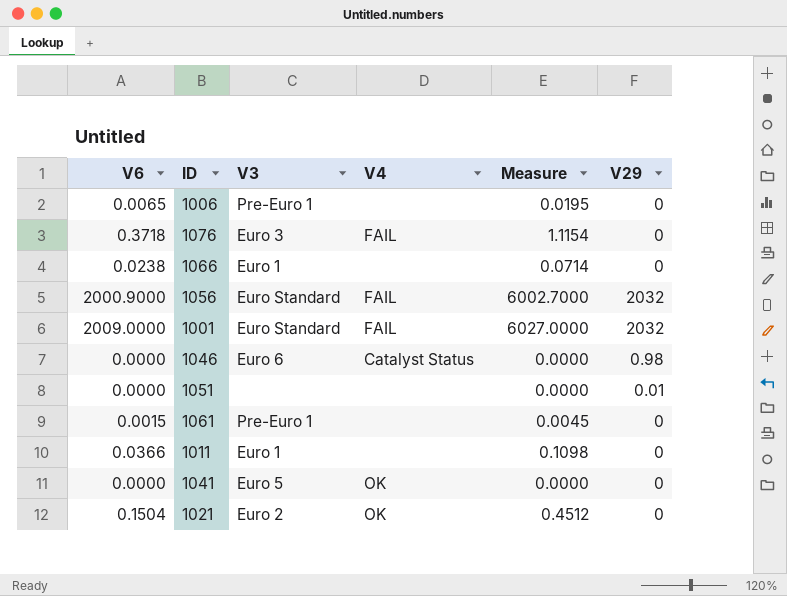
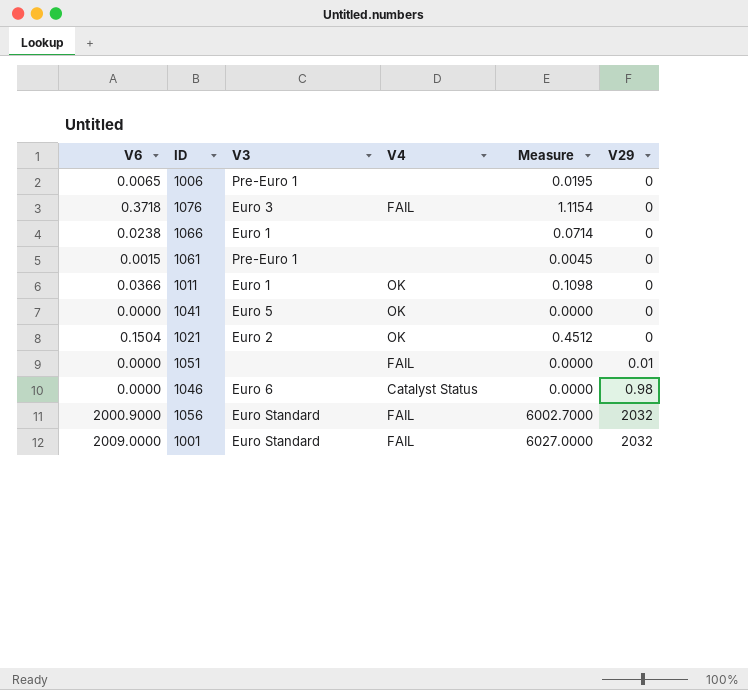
row order: none -> V29 ascending
1011 | V4: none -> OK
1051 | V4: none -> FAIL

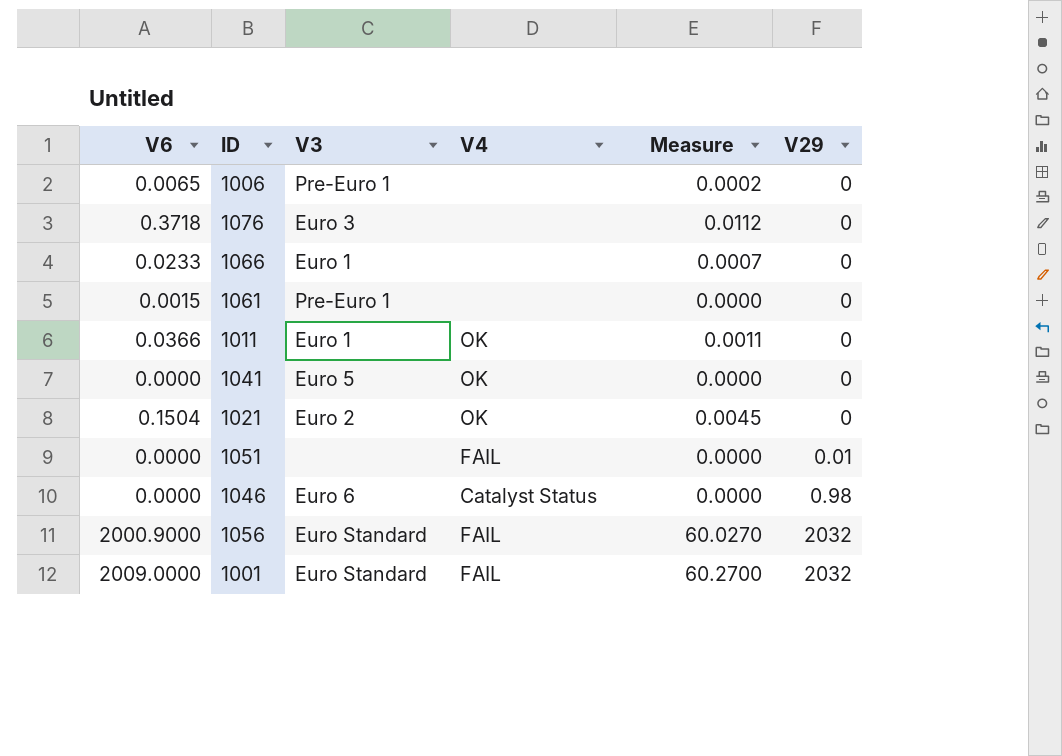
column Measure | formula: [V6] * 3 -> [V6] * 0.03
1076 | V4: FAIL -> none
1066 | V6: 0.0238 -> 0.0233

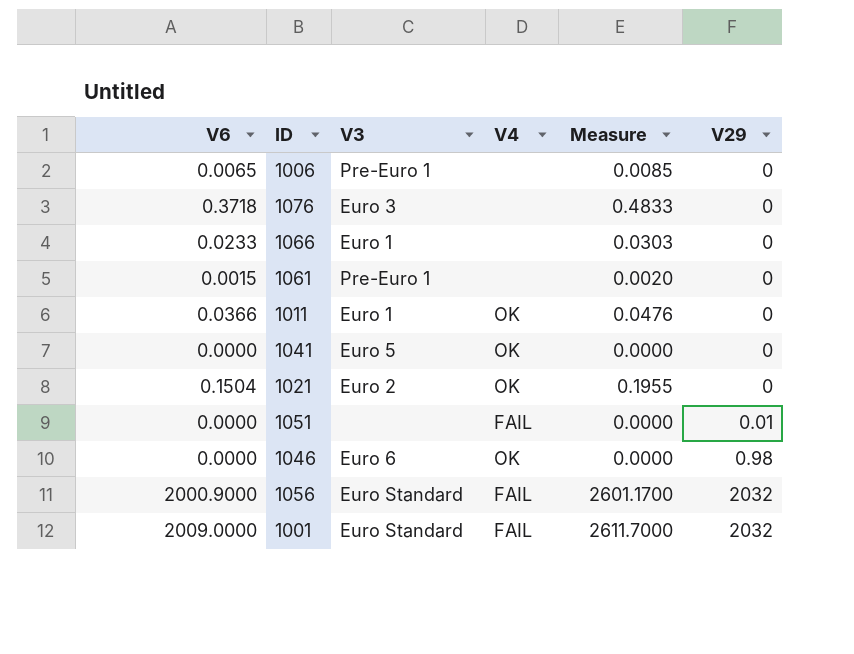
column Measure | formula: [V6] * 0.03 -> [V6] * 1.3
1046 | V4: Catalyst Status -> OK

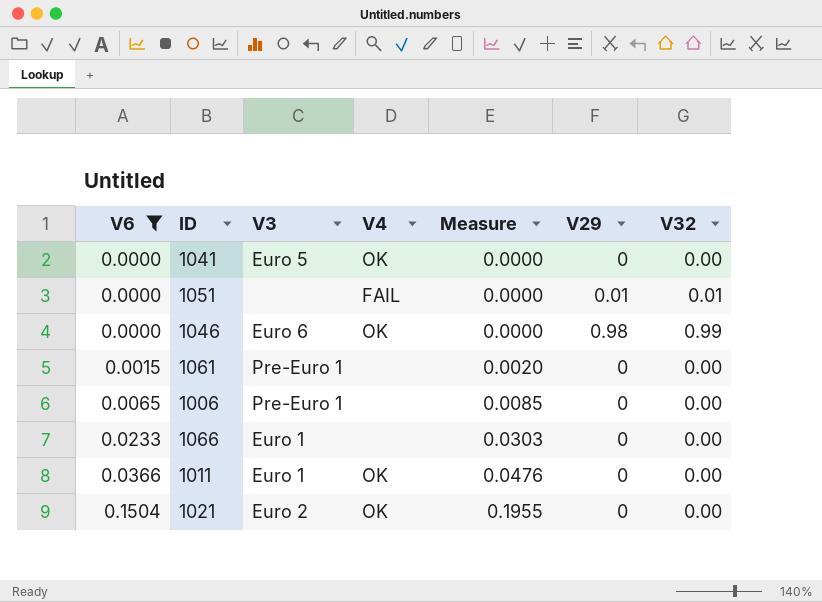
filter: none -> V6 <= 0.1504
row order: V29 ascending -> V6 ascending
column V32 | position: none -> 7

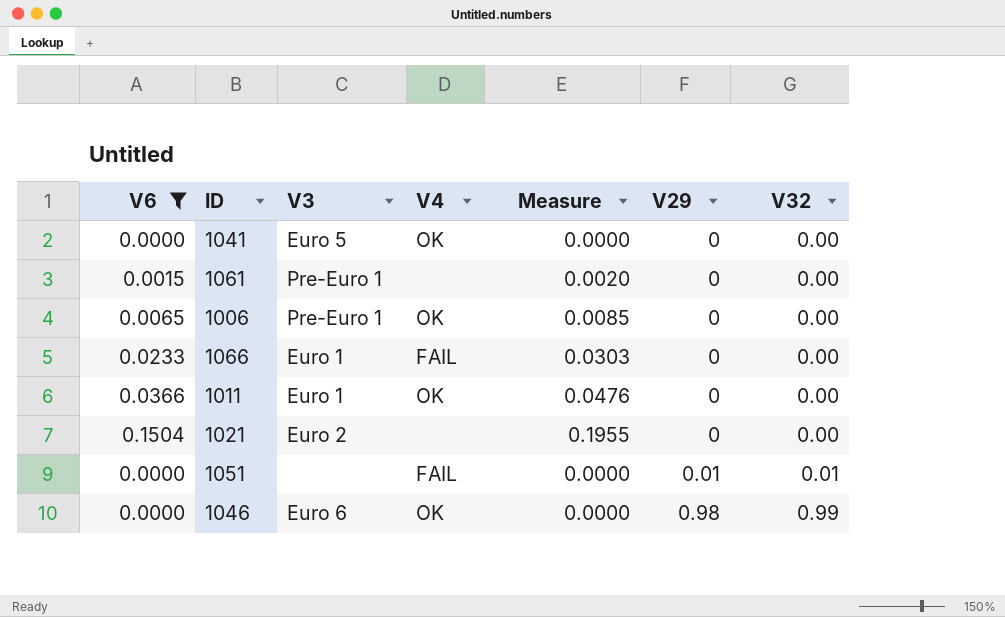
row order: V6 ascending -> V29 ascending
1006 | V4: none -> OK
1066 | V4: none -> FAIL
1021 | V4: OK -> none

